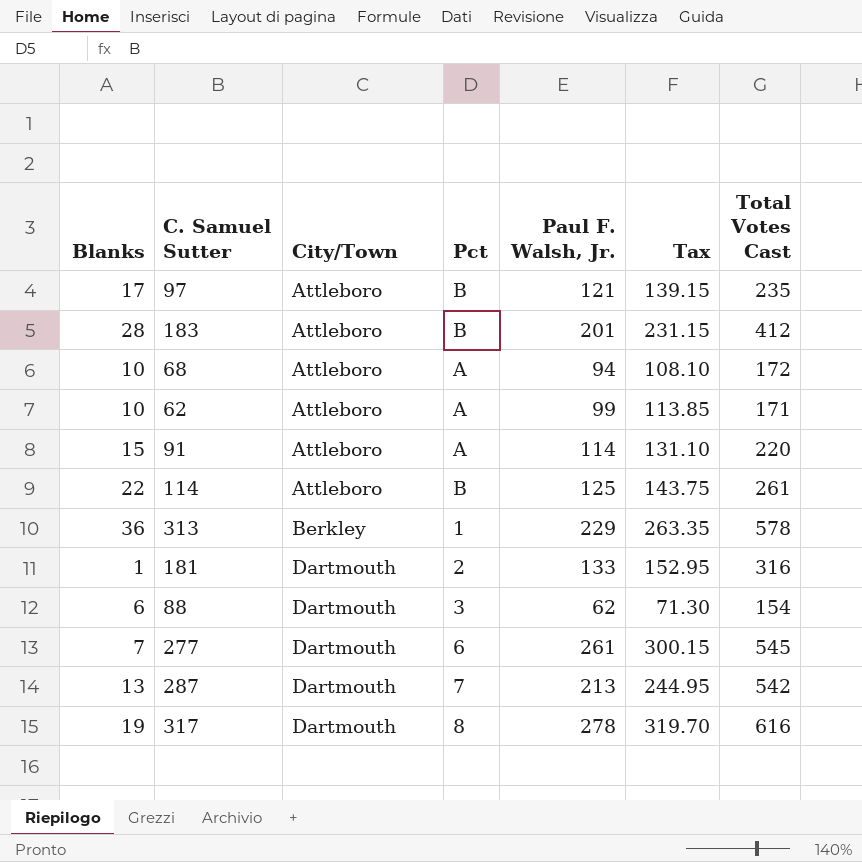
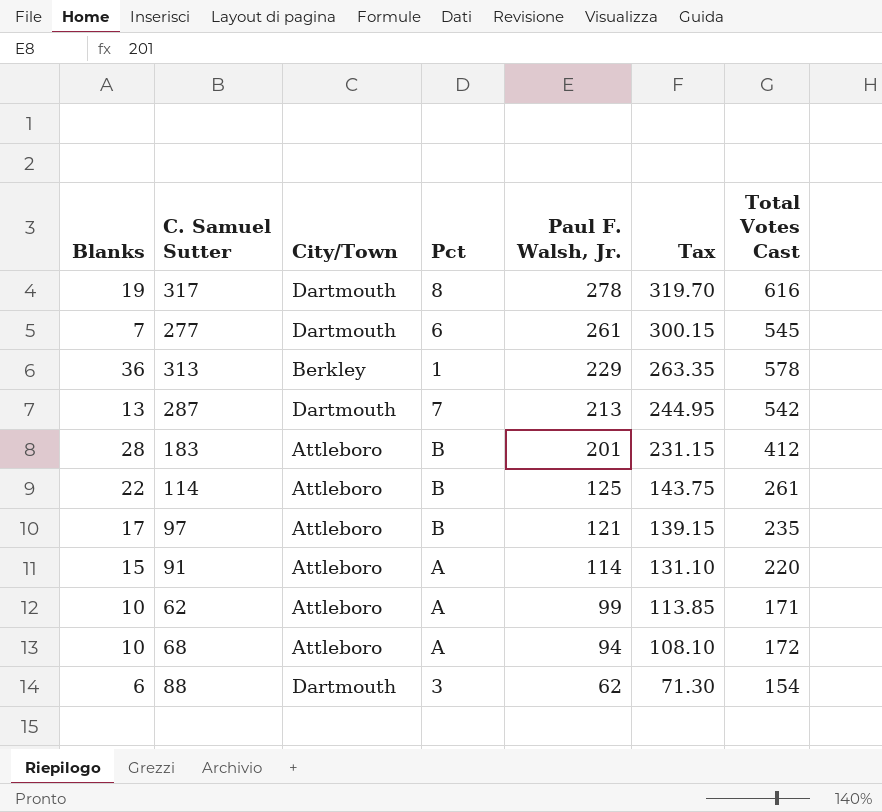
row order: City/Town ascending -> Paul F. Walsh, Jr. descending
row 181: 1 | Dartmouth | 2 | 133 | 152.95 | 316 -> none

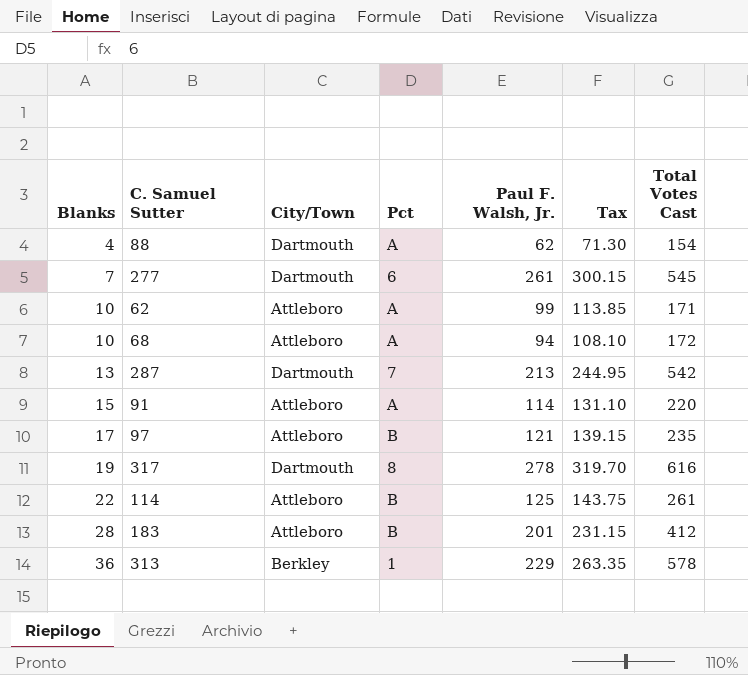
row order: Paul F. Walsh, Jr. descending -> Blanks ascending
88 | Blanks: 6 -> 4
88 | Pct: 3 -> A

